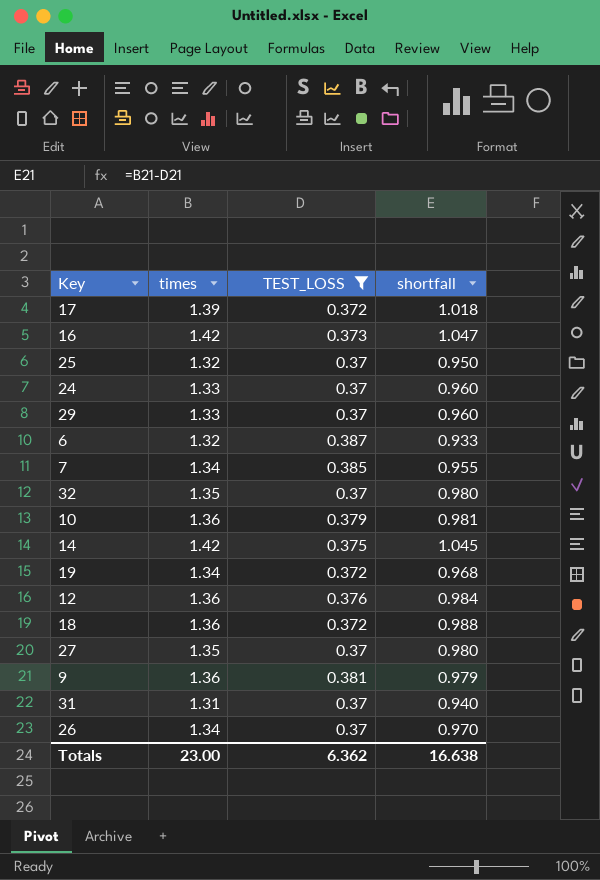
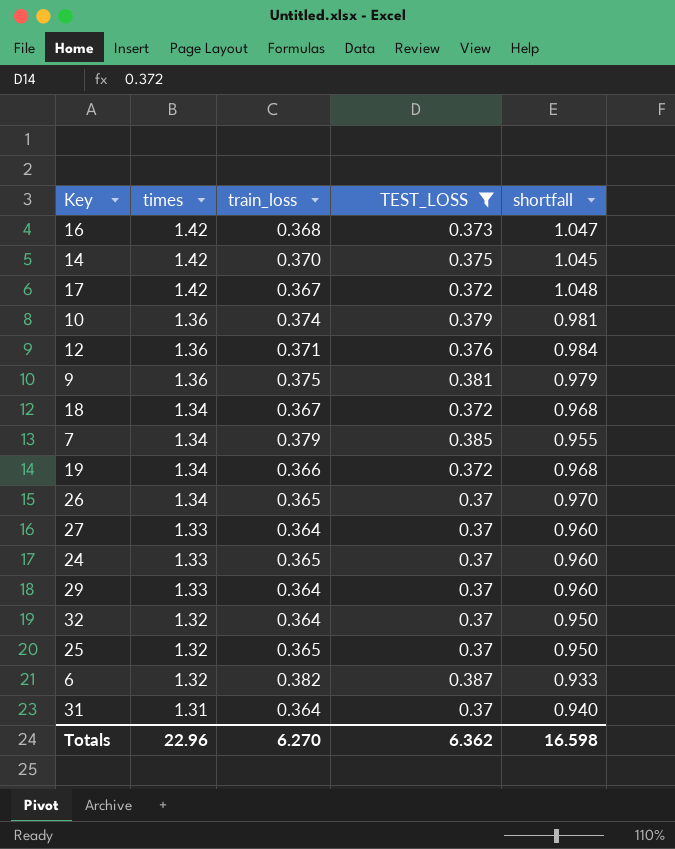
row order: none -> times descending
column train_loss | position: none -> 3
17 | times: 1.39 -> 1.42
17 | shortfall: 1.018 -> 1.048
18 | times: 1.36 -> 1.34
18 | shortfall: 0.988 -> 0.968
27 | times: 1.35 -> 1.33
27 | shortfall: 0.980 -> 0.960
32 | times: 1.35 -> 1.32
32 | shortfall: 0.980 -> 0.950
Totals | times: 23.00 -> 22.96
Totals | shortfall: 16.638 -> 16.598

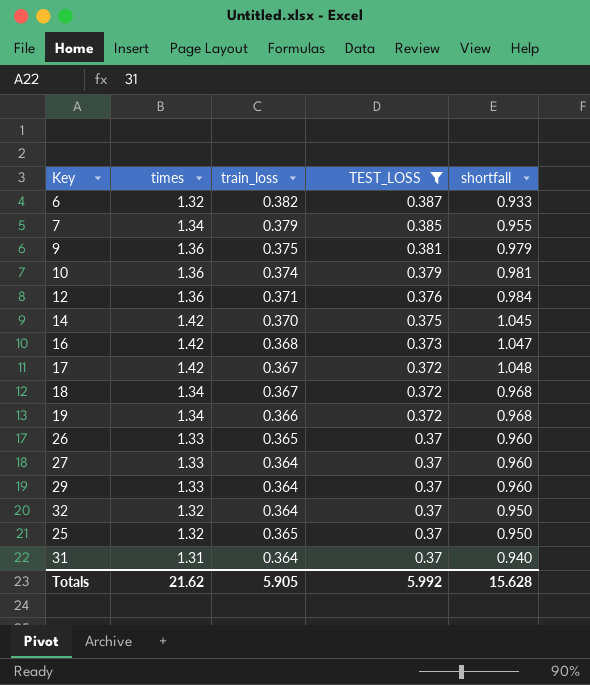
row order: times descending -> TEST_LOSS descending
row 24: 1.33 | 0.365 | 0.37 | 0.960 -> none
26 | times: 1.34 -> 1.33
26 | shortfall: 0.970 -> 0.960
Totals | times: 22.96 -> 21.62
Totals | train_loss: 6.270 -> 5.905
Totals | TEST_LOSS: 6.362 -> 5.992
Totals | shortfall: 16.598 -> 15.628

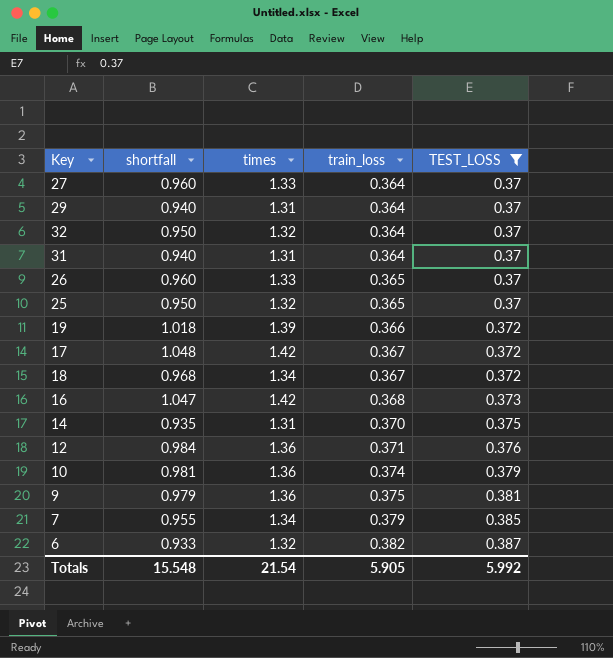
row order: TEST_LOSS descending -> train_loss ascending
column shortfall | position: 5 -> 2
29 | shortfall: 0.960 -> 0.940
29 | times: 1.33 -> 1.31
19 | shortfall: 0.968 -> 1.018
19 | times: 1.34 -> 1.39
14 | shortfall: 1.045 -> 0.935
14 | times: 1.42 -> 1.31
Totals | shortfall: 15.628 -> 15.548
Totals | times: 21.62 -> 21.54

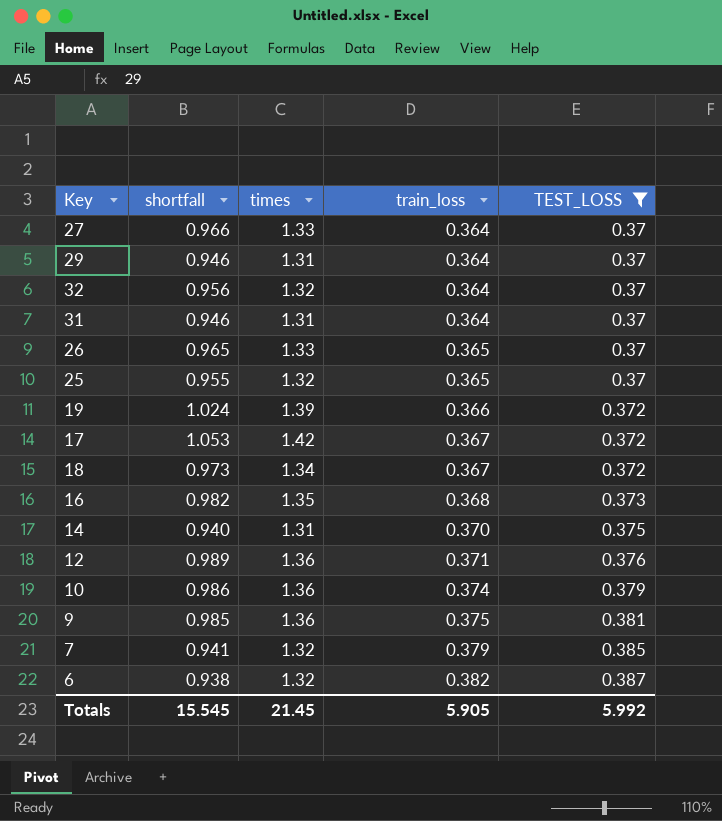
column shortfall | formula: [times] - [TEST_LOSS] -> [times] - [train_loss]
16 | times: 1.42 -> 1.35
7 | times: 1.34 -> 1.32
Totals | shortfall: 15.548 -> 15.545
Totals | times: 21.54 -> 21.45

